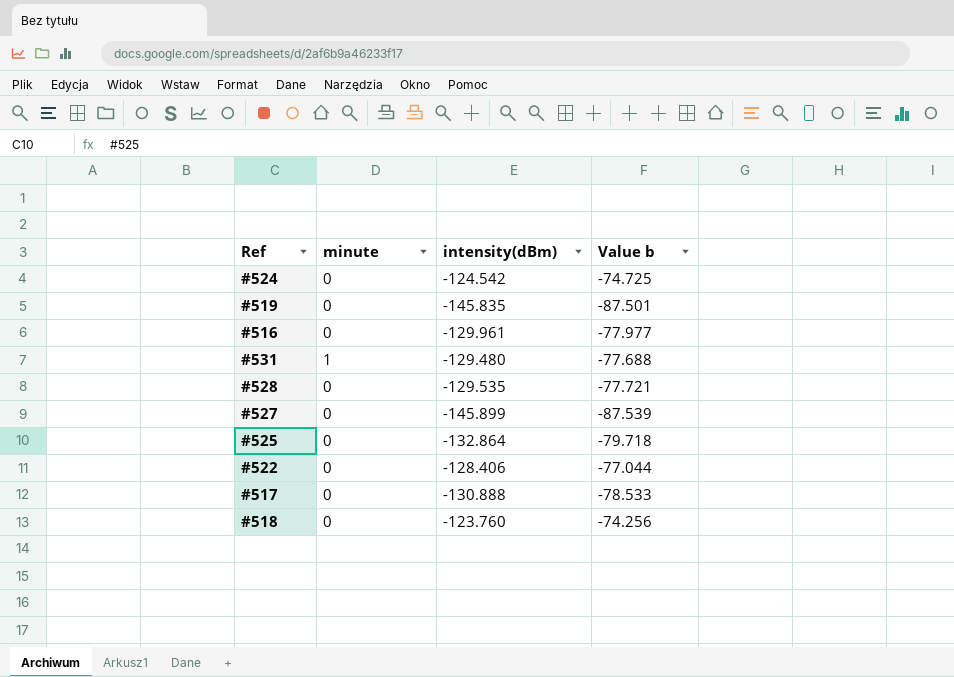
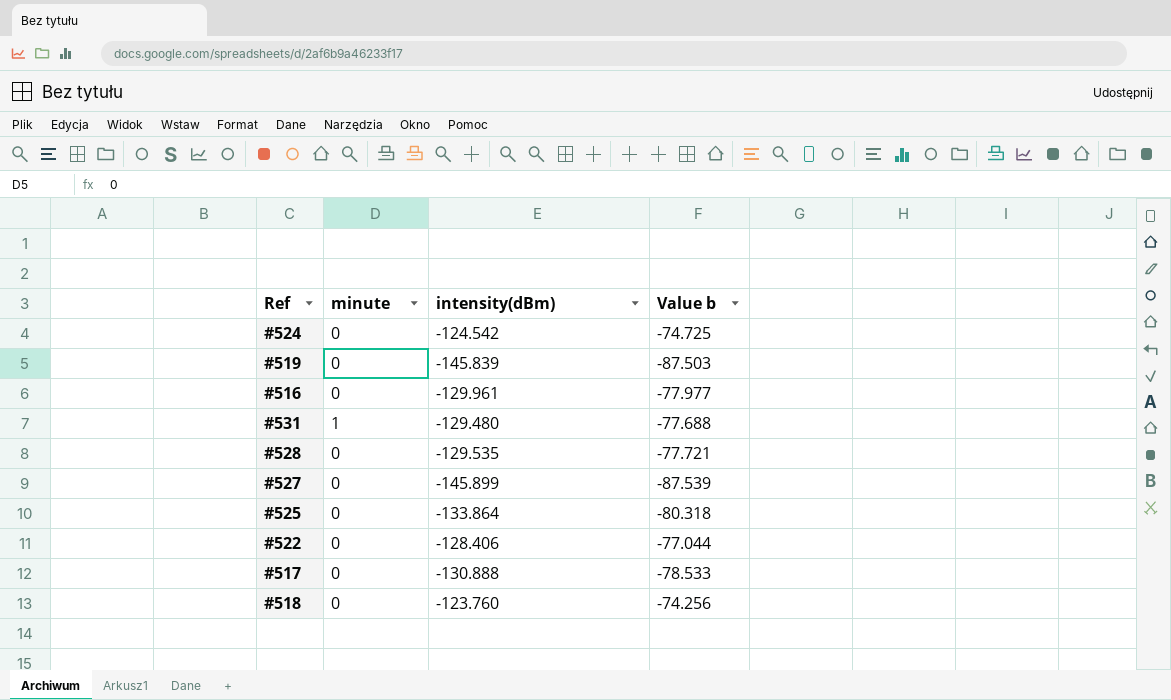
#519 | intensity(dBm): -145.835 -> -145.839
#519 | Value b: -87.501 -> -87.503
#525 | intensity(dBm): -132.864 -> -133.864
#525 | Value b: -79.718 -> -80.318

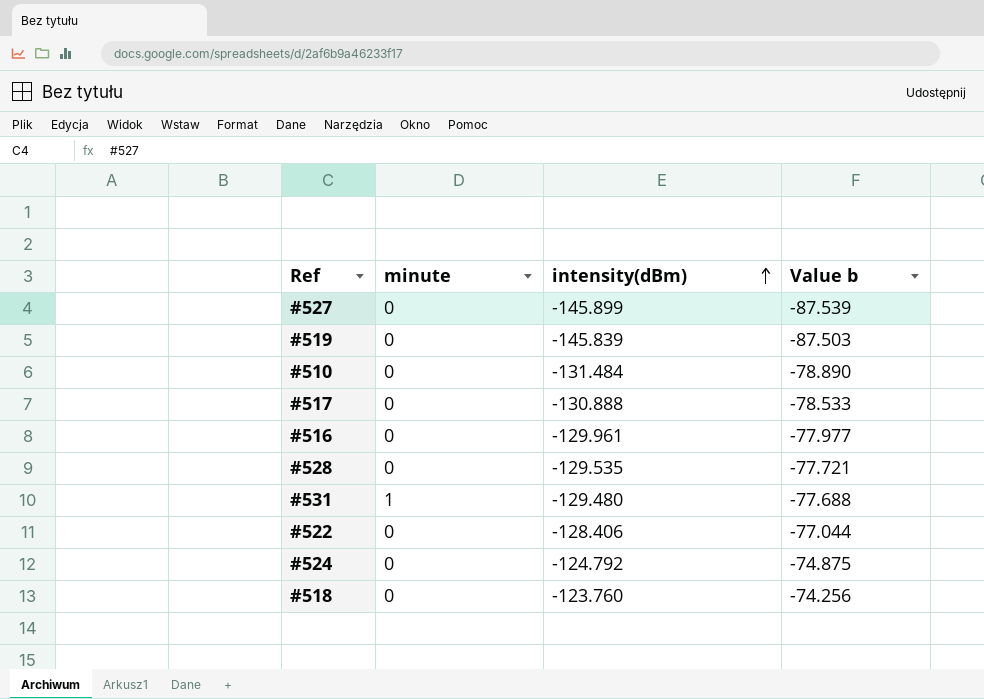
row order: none -> intensity(dBm) ascending
row #525: 0 | -133.864 | -80.318 -> none
row #510: none -> 0 | -131.484 | -78.890
#524 | intensity(dBm): -124.542 -> -124.792
#524 | Value b: -74.725 -> -74.875

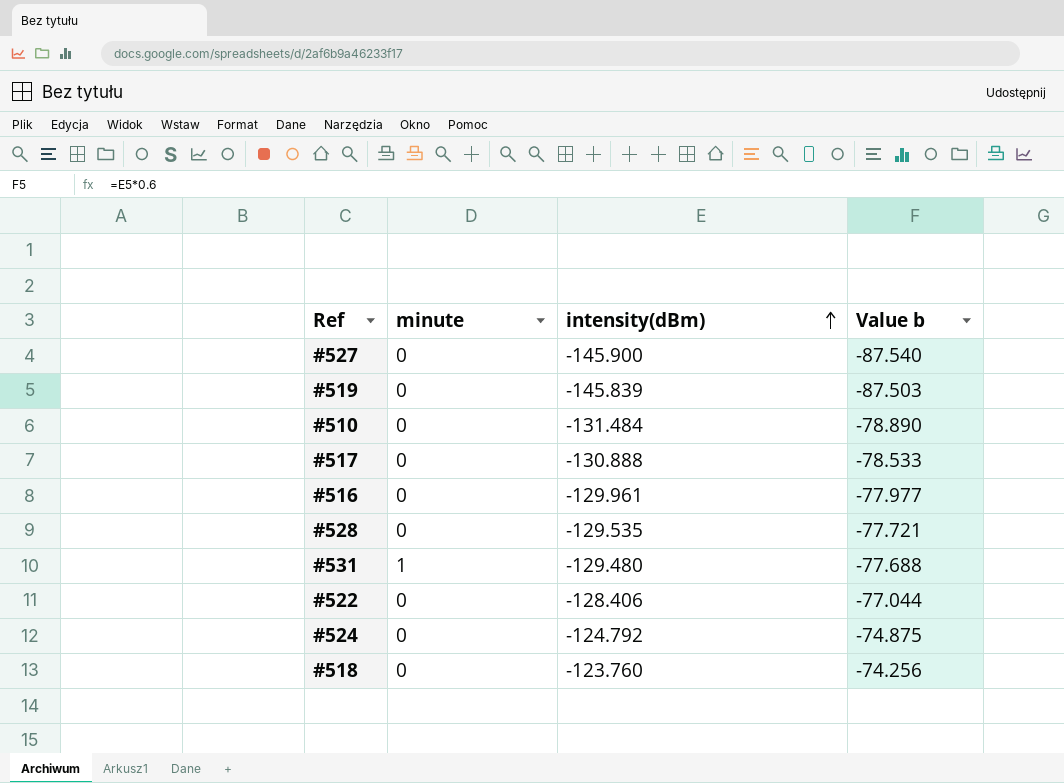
#527 | intensity(dBm): -145.899 -> -145.900
#527 | Value b: -87.539 -> -87.540

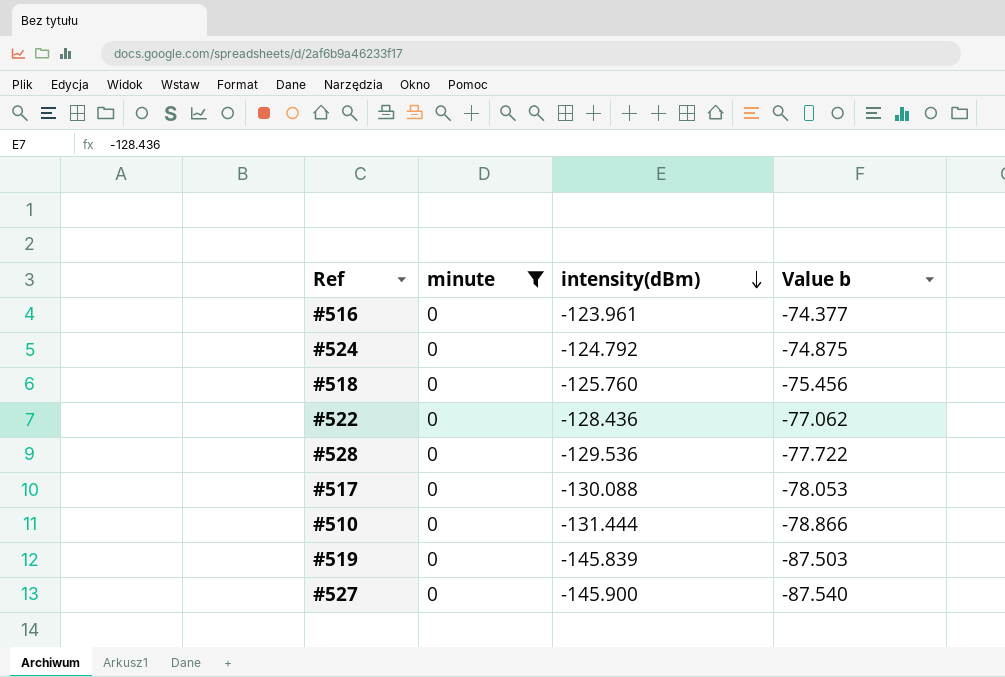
filter: none -> minute = 0
row order: intensity(dBm) ascending -> intensity(dBm) descending
#516 | intensity(dBm): -129.961 -> -123.961
#516 | Value b: -77.977 -> -74.377
#518 | intensity(dBm): -123.760 -> -125.760
#518 | Value b: -74.256 -> -75.456
#522 | intensity(dBm): -128.406 -> -128.436
#522 | Value b: -77.044 -> -77.062
#528 | intensity(dBm): -129.535 -> -129.536
#528 | Value b: -77.721 -> -77.722
#517 | intensity(dBm): -130.888 -> -130.088
#517 | Value b: -78.533 -> -78.053
#510 | intensity(dBm): -131.484 -> -131.444
#510 | Value b: -78.890 -> -78.866

